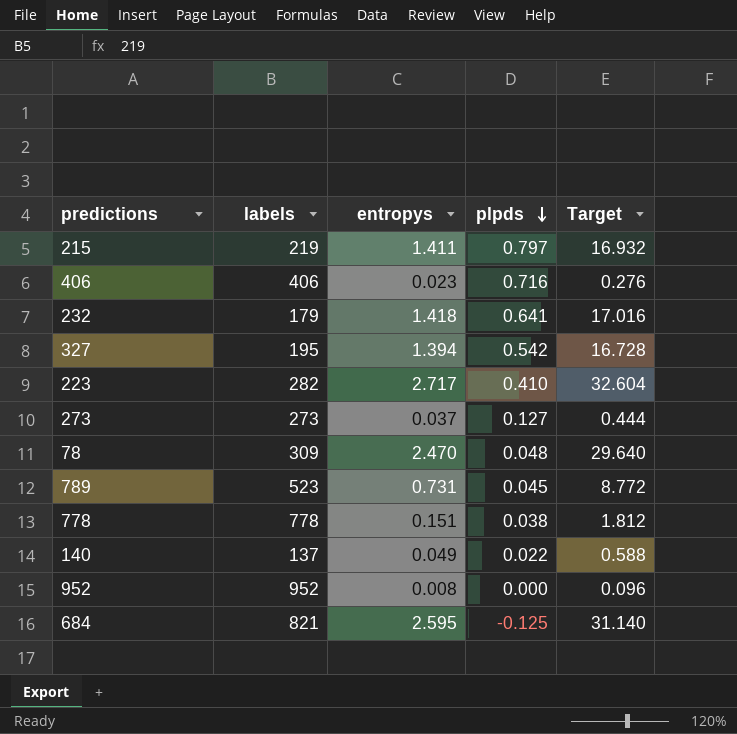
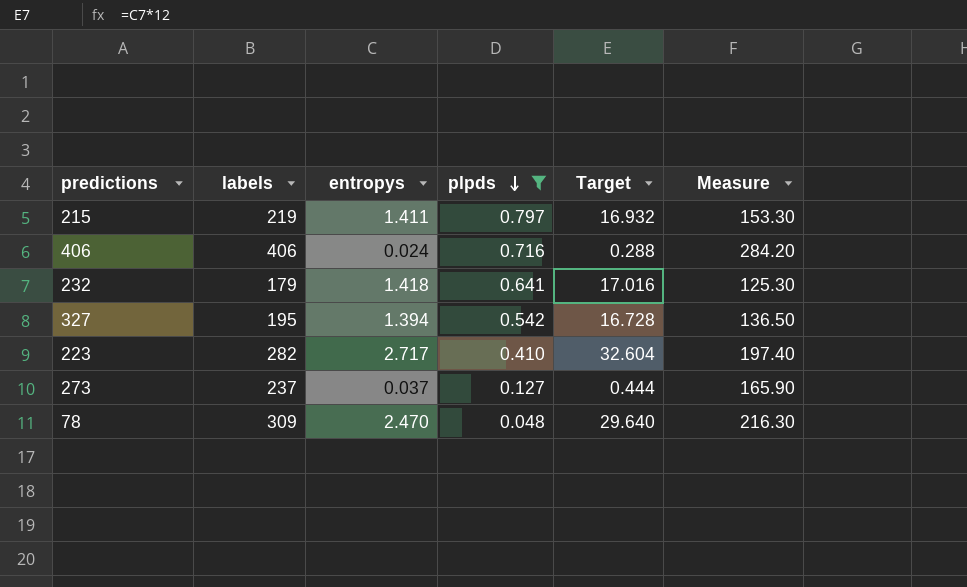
filter: none -> plpds >= 0.048
column Measure | formula: none -> [labels] * 0.7
406 | entropys: 0.023 -> 0.024
406 | Target: 0.276 -> 0.288
273 | labels: 273 -> 237

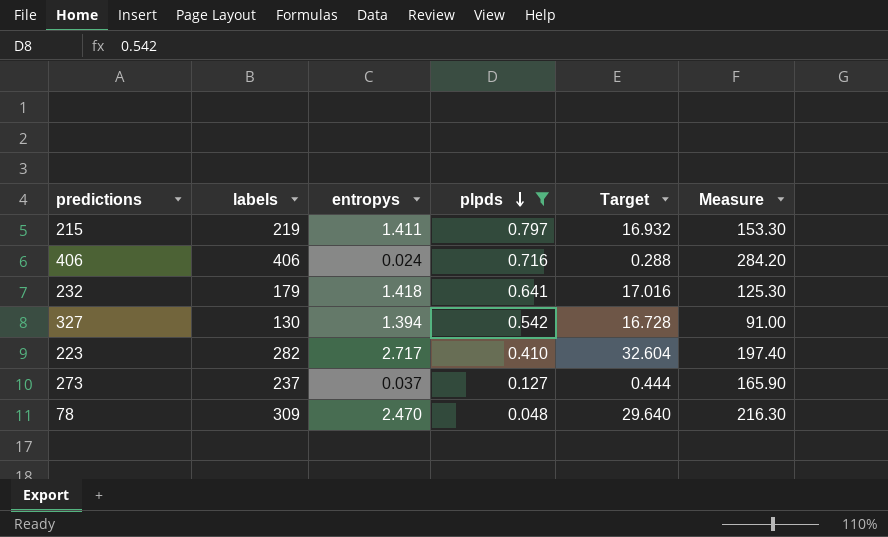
327 | labels: 195 -> 130
327 | Measure: 136.50 -> 91.00

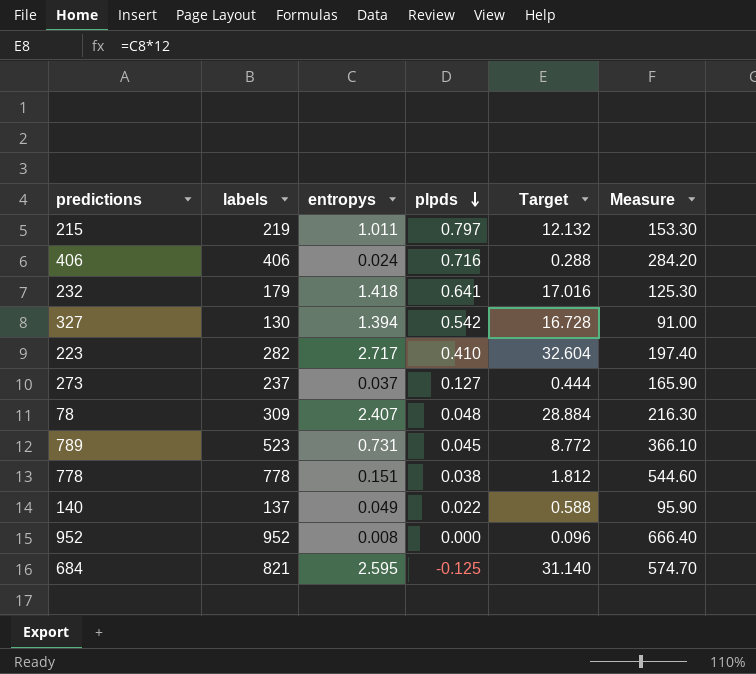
filter: plpds >= 0.048 -> none
215 | entropys: 1.411 -> 1.011
215 | Target: 16.932 -> 12.132
78 | entropys: 2.470 -> 2.407
78 | Target: 29.640 -> 28.884

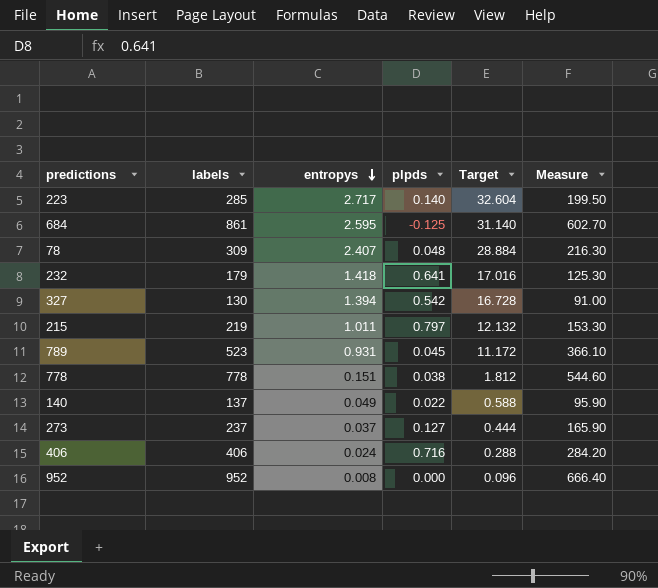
row order: plpds descending -> entropys descending
223 | labels: 282 -> 285
223 | plpds: 0.410 -> 0.140
223 | Measure: 197.40 -> 199.50
684 | labels: 821 -> 861
684 | Measure: 574.70 -> 602.70
789 | entropys: 0.731 -> 0.931
789 | Target: 8.772 -> 11.172

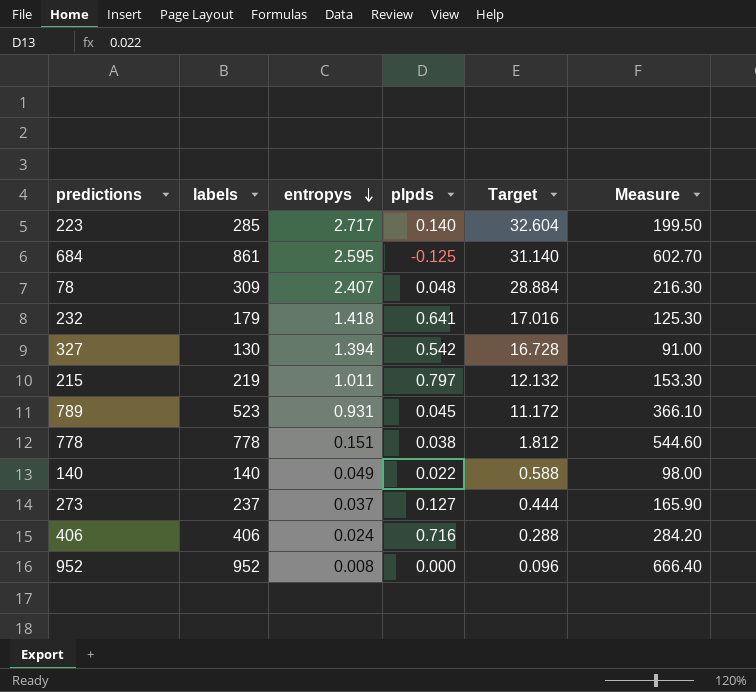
140 | labels: 137 -> 140
140 | Measure: 95.90 -> 98.00

